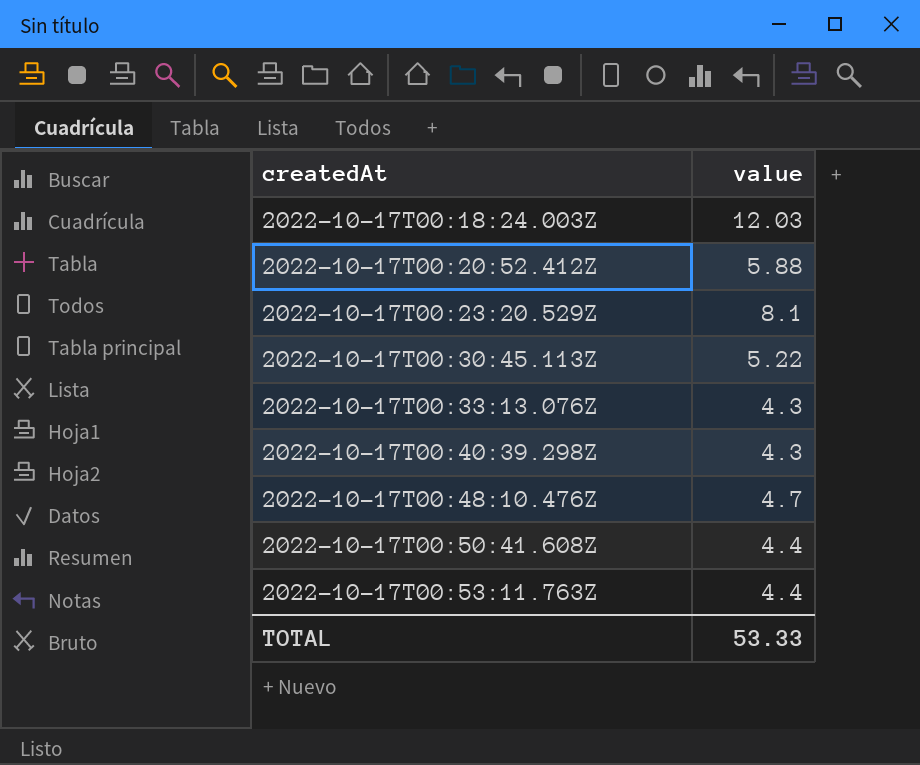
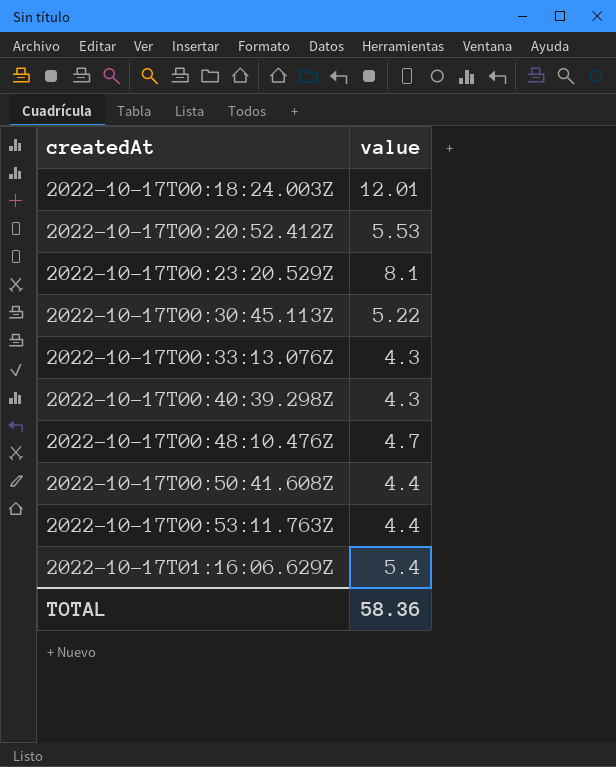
2022-10-17T00:18:24.003Z | value: 12.03 -> 12.01
2022-10-17T00:20:52.412Z | value: 5.88 -> 5.53
row 2022-10-17T01:16:06.629Z: none -> 5.4
TOTAL | value: 53.33 -> 58.36

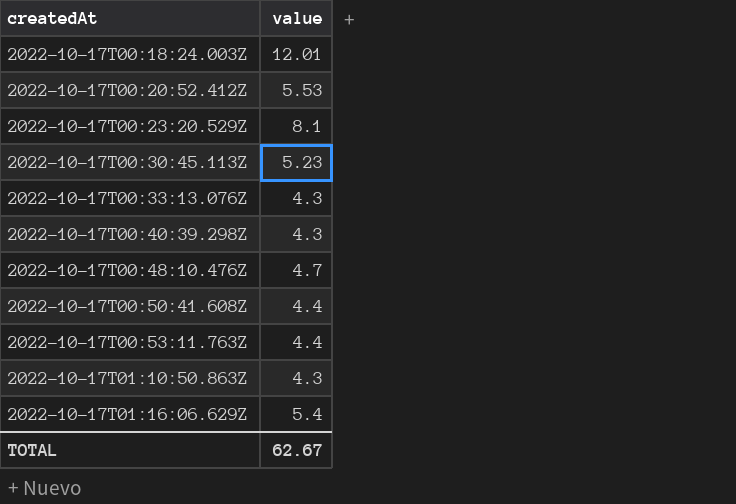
2022-10-17T00:30:45.113Z | value: 5.22 -> 5.23
row 2022-10-17T01:10:50.863Z: none -> 4.3
TOTAL | value: 58.36 -> 62.67

